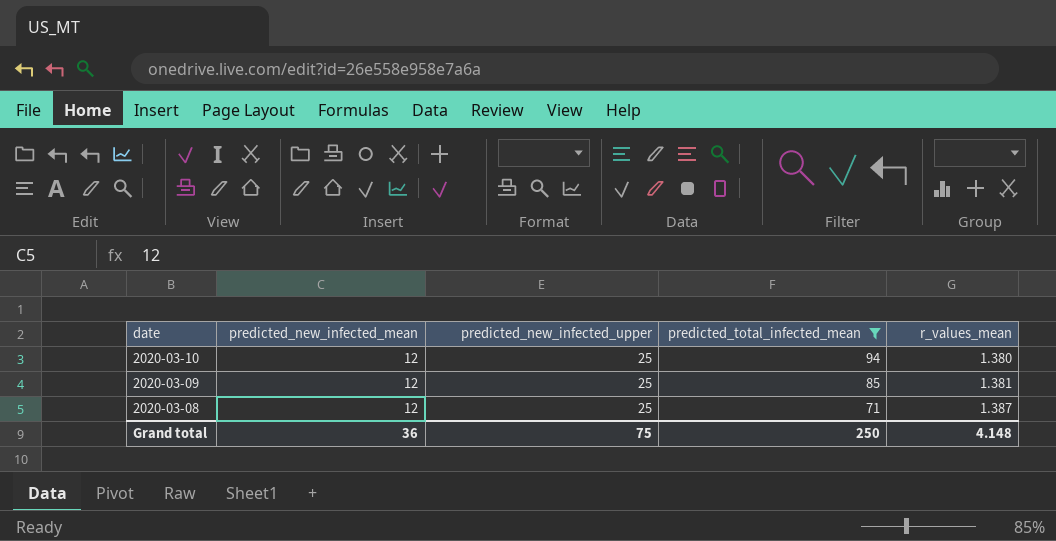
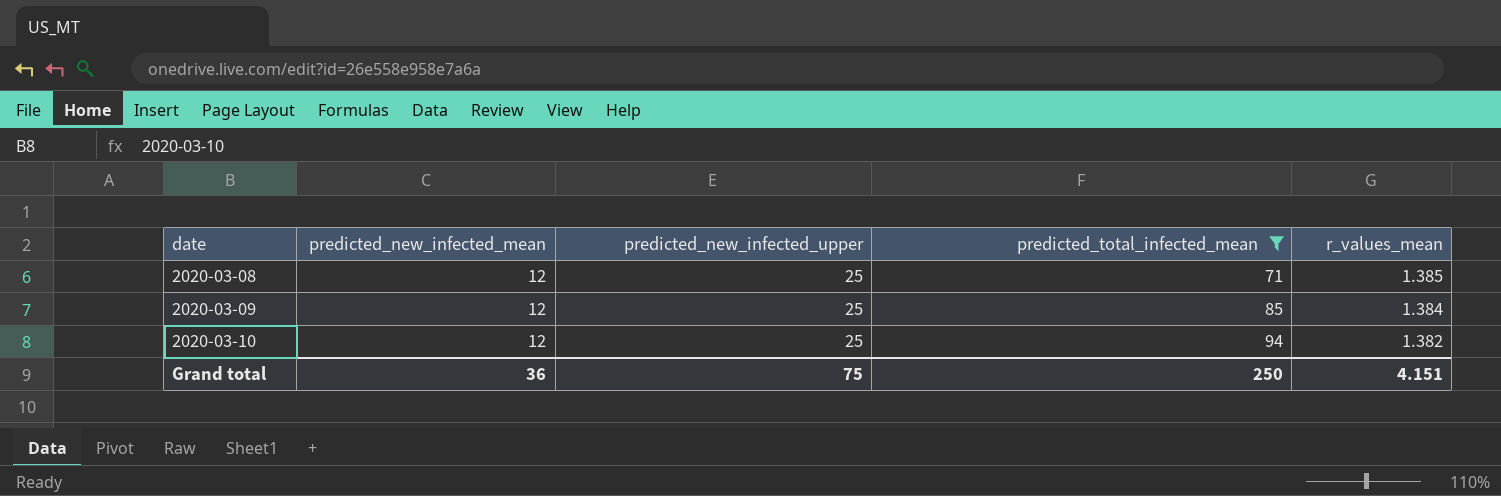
row order: date descending -> date ascending
2020-03-08 | r_values_mean: 1.387 -> 1.385
2020-03-09 | r_values_mean: 1.381 -> 1.384
2020-03-10 | r_values_mean: 1.380 -> 1.382
Grand total | r_values_mean: 4.148 -> 4.151

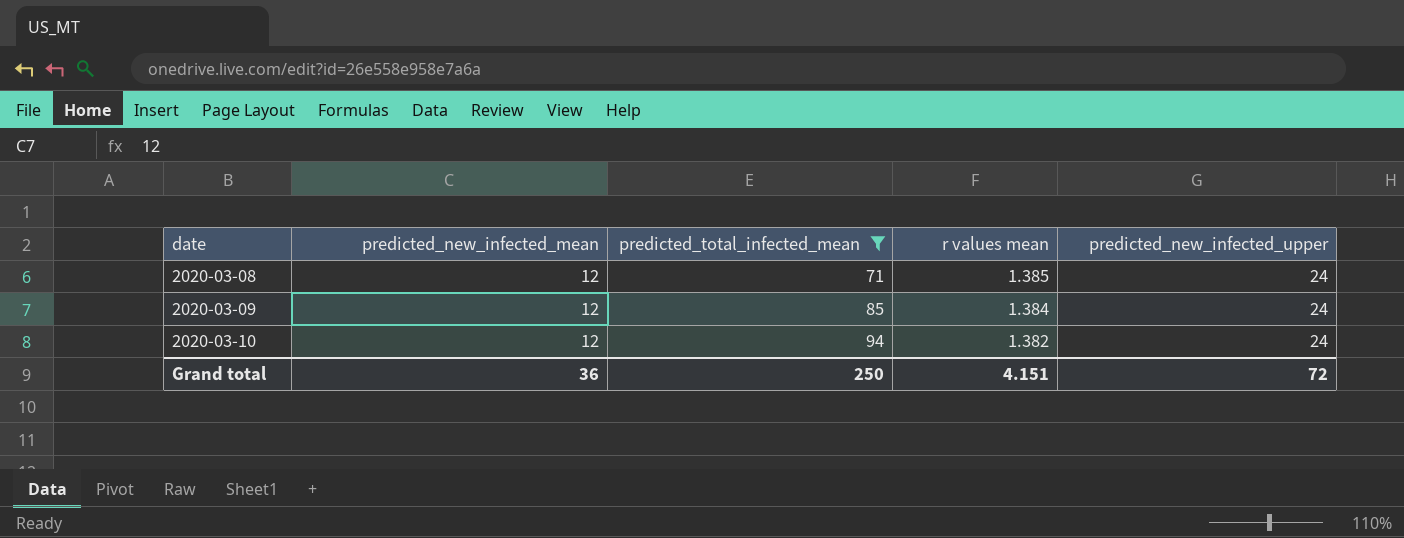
column name: r_values_mean -> r values mean
column predicted_new_infected_upper | position: 3 -> 5
2020-03-08 | predicted_new_infected_upper: 25 -> 24
2020-03-09 | predicted_new_infected_upper: 25 -> 24
2020-03-10 | predicted_new_infected_upper: 25 -> 24
Grand total | predicted_new_infected_upper: 75 -> 72

